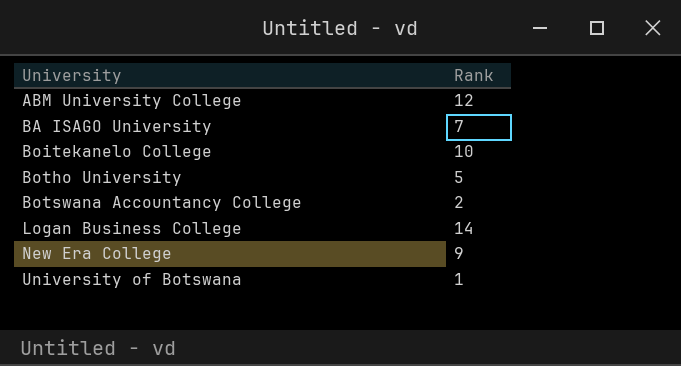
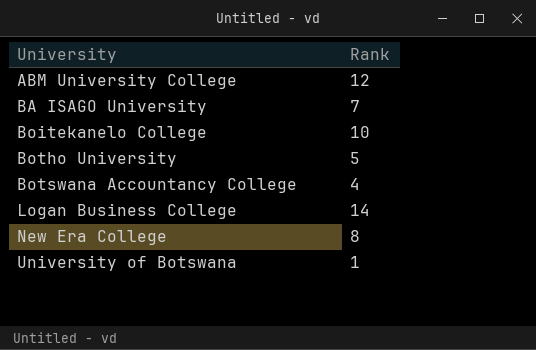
Botswana Accountancy College | Rank: 2 -> 4
New Era College | Rank: 9 -> 8

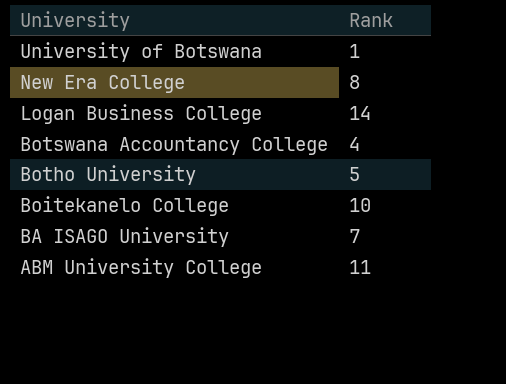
row order: University ascending -> University descending
ABM University College | Rank: 12 -> 11

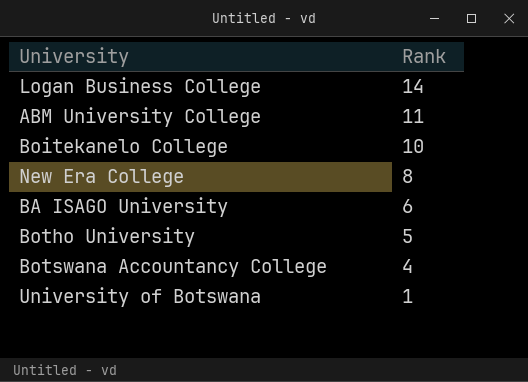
row order: University descending -> Rank descending
BA ISAGO University | Rank: 7 -> 6

